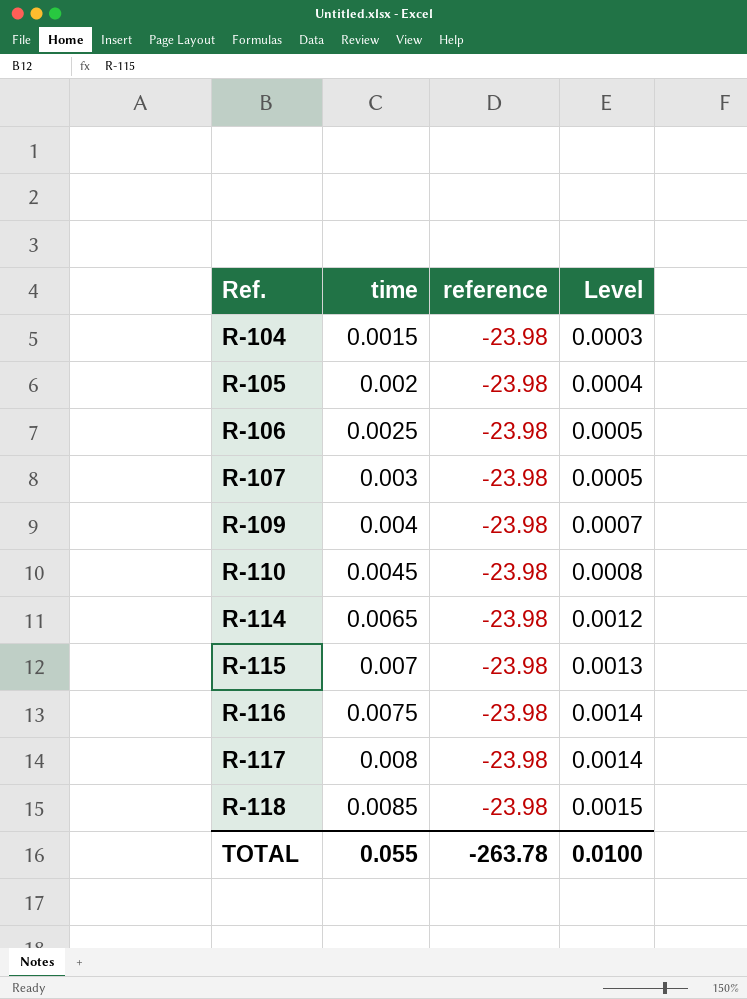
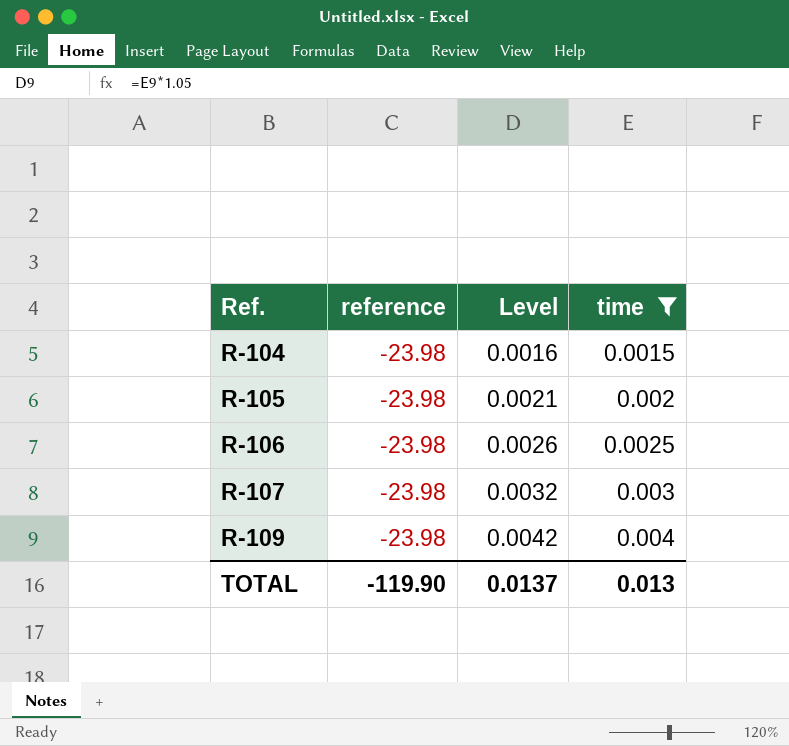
filter: none -> time <= 0.004
column Level | formula: [time] * 0.18 -> [time] * 1.05
column time | position: 2 -> 4
TOTAL | reference: -263.78 -> -119.90
TOTAL | Level: 0.0100 -> 0.0137
TOTAL | time: 0.055 -> 0.013

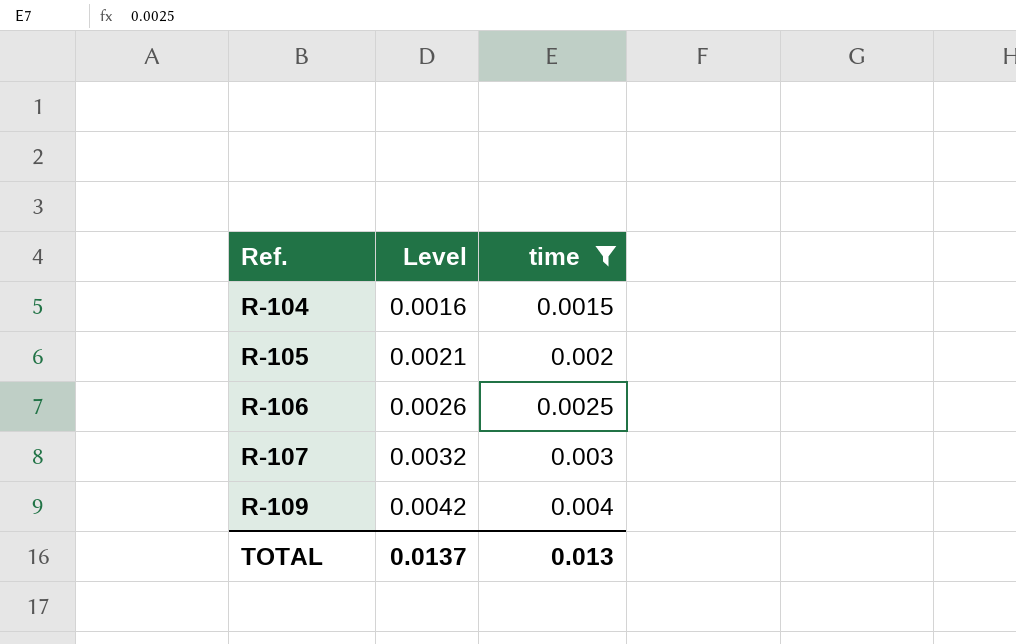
column reference | position: 2 -> none

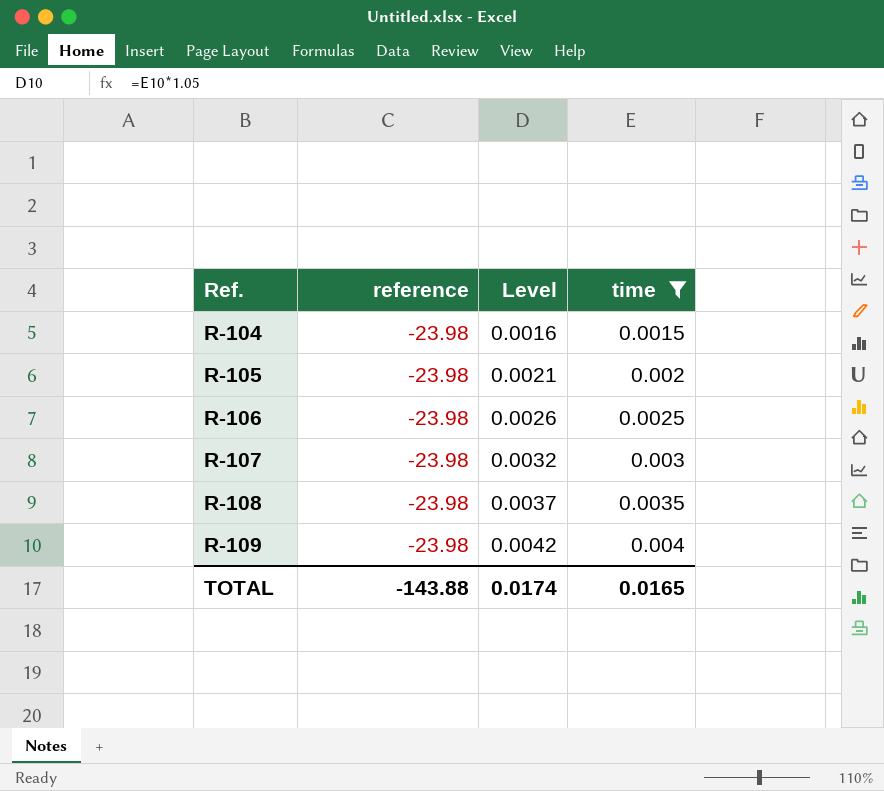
column reference | position: none -> 2
row R-108: none -> -23.98 | 0.0037 | 0.0035
TOTAL | Level: 0.0137 -> 0.0174
TOTAL | time: 0.013 -> 0.0165

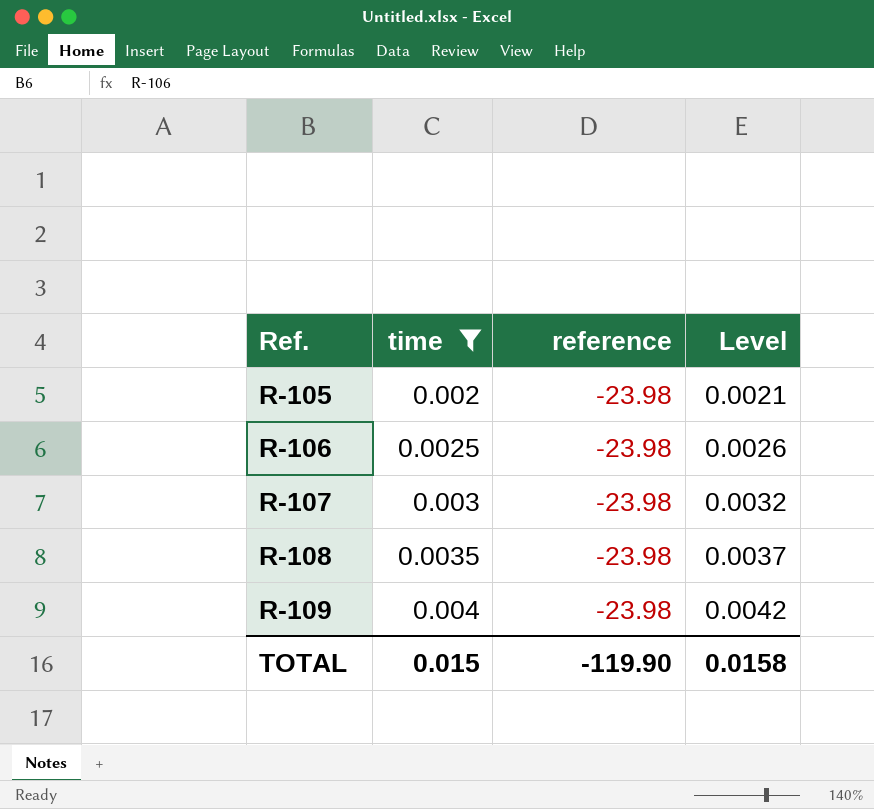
column time | position: 4 -> 2
row R-104: -23.98 | 0.0016 | 0.0015 -> none
TOTAL | time: 0.0165 -> 0.015
TOTAL | reference: -143.88 -> -119.90
TOTAL | Level: 0.0174 -> 0.0158

